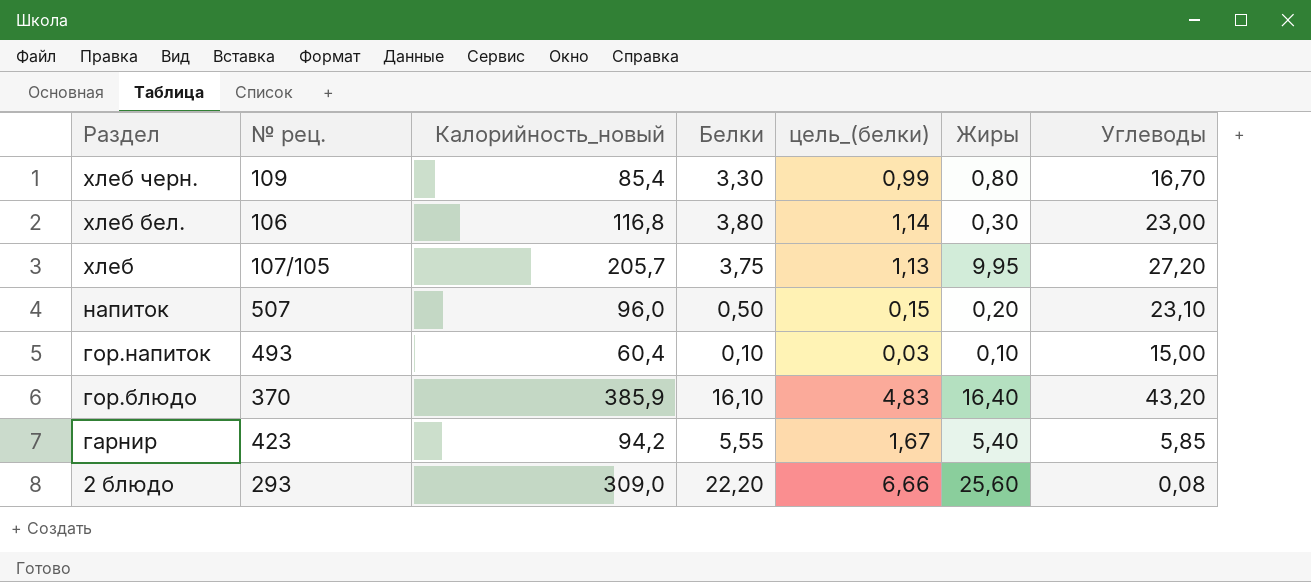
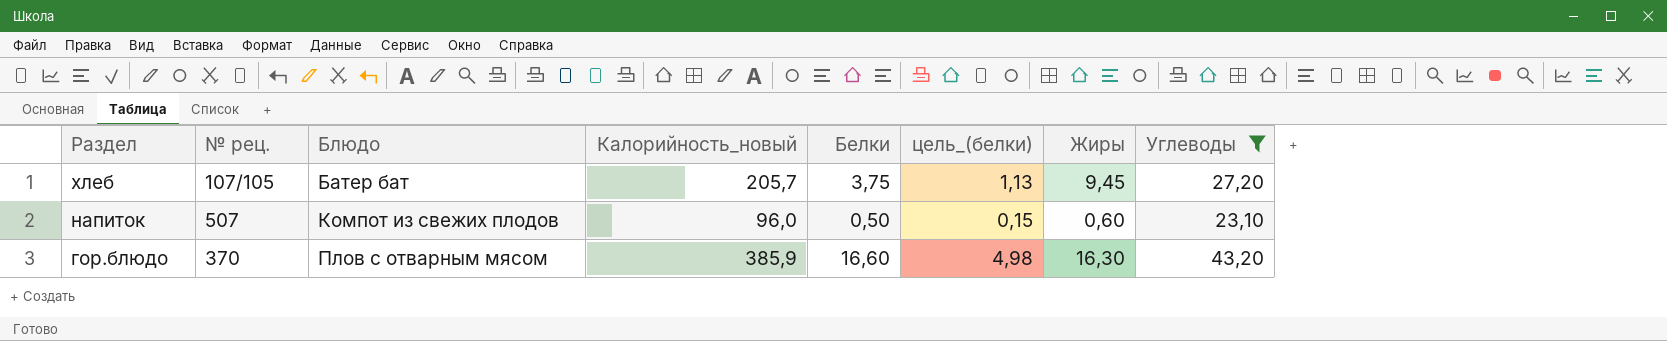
filter: none -> Углеводы >= 23,10
column Блюдо | position: none -> 3
хлеб | Жиры: 9,95 -> 9,45
напиток | Жиры: 0,20 -> 0,60
гор.блюдо | Белки: 16,10 -> 16,60
гор.блюдо | цель_(белки): 4,83 -> 4,98
гор.блюдо | Жиры: 16,40 -> 16,30

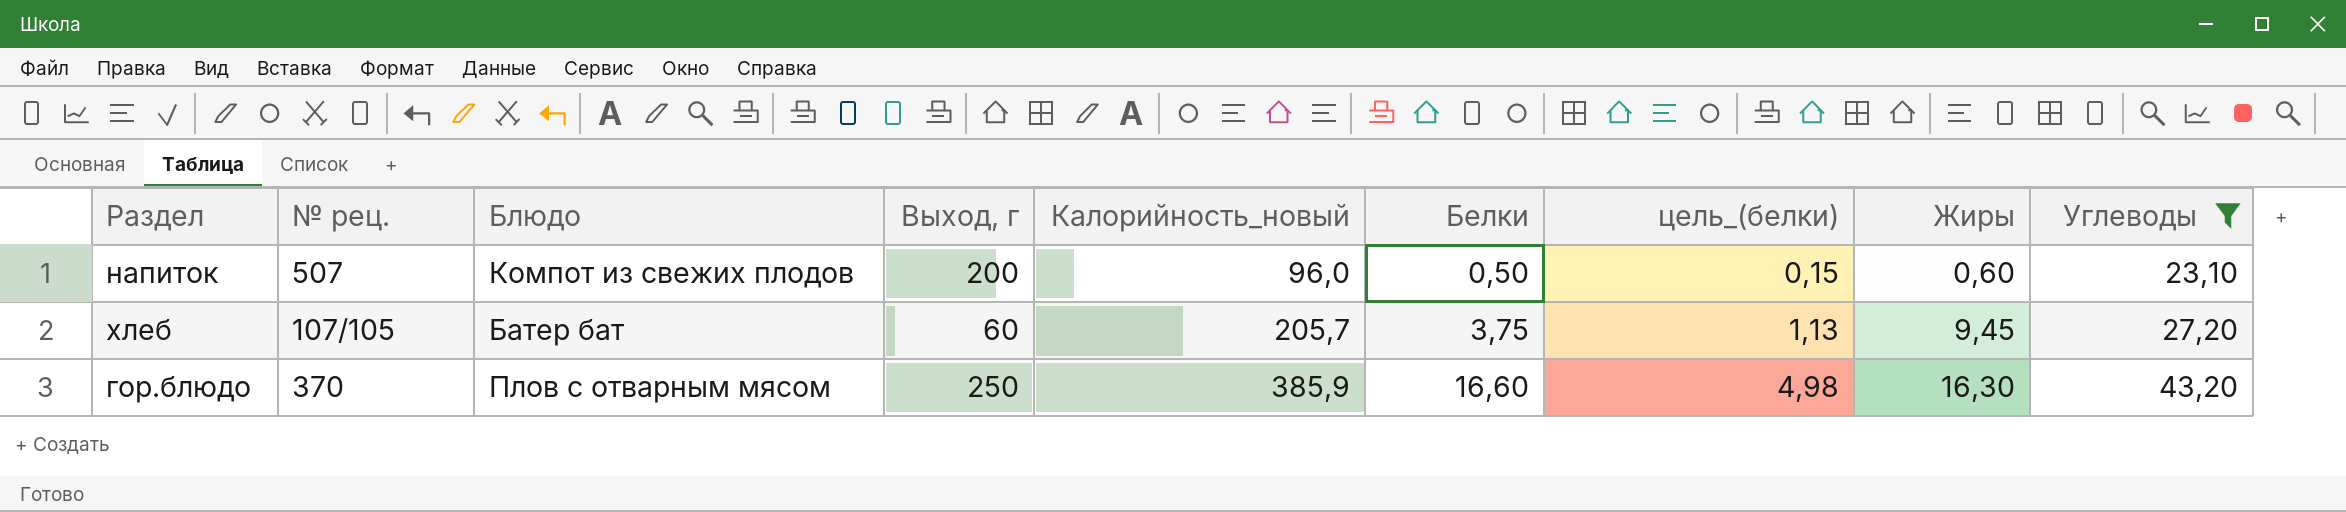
row order: Раздел descending -> Калорийность_новый ascending
column Выход, г | position: none -> 4

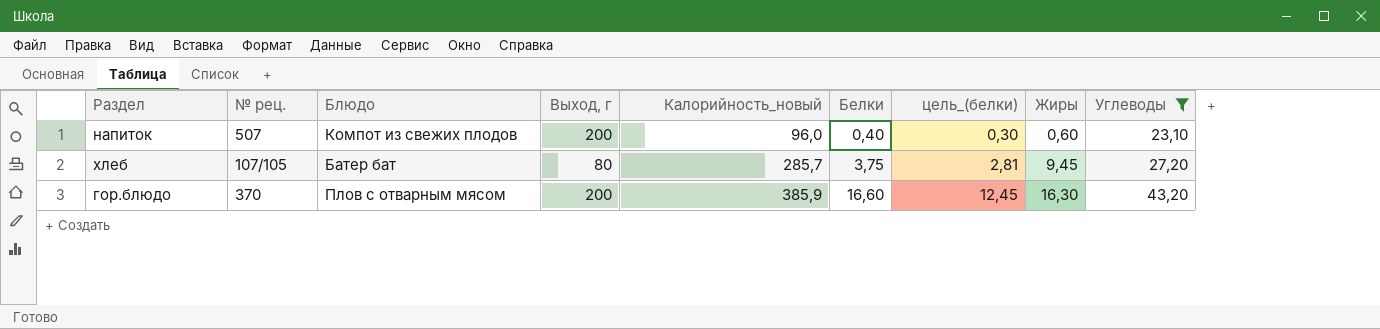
column цель_(белки) | formula: [Белки] * 0,3 -> [Белки] * 0,75
напиток | Белки: 0,50 -> 0,40
хлеб | Выход, г: 60 -> 80
хлеб | Калорийность_новый: 205,7 -> 285,7
гор.блюдо | Выход, г: 250 -> 200

